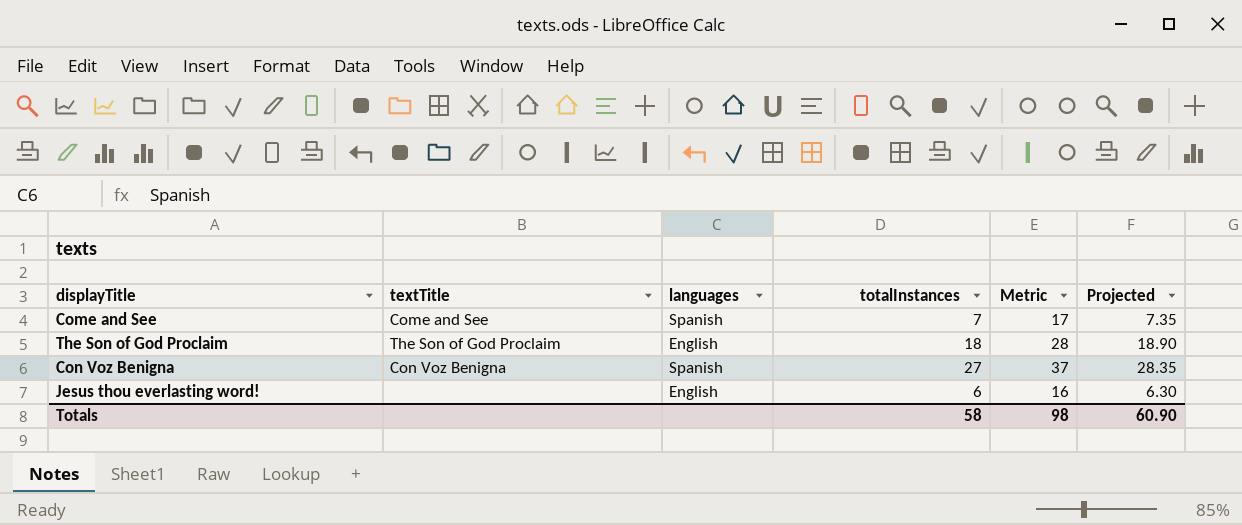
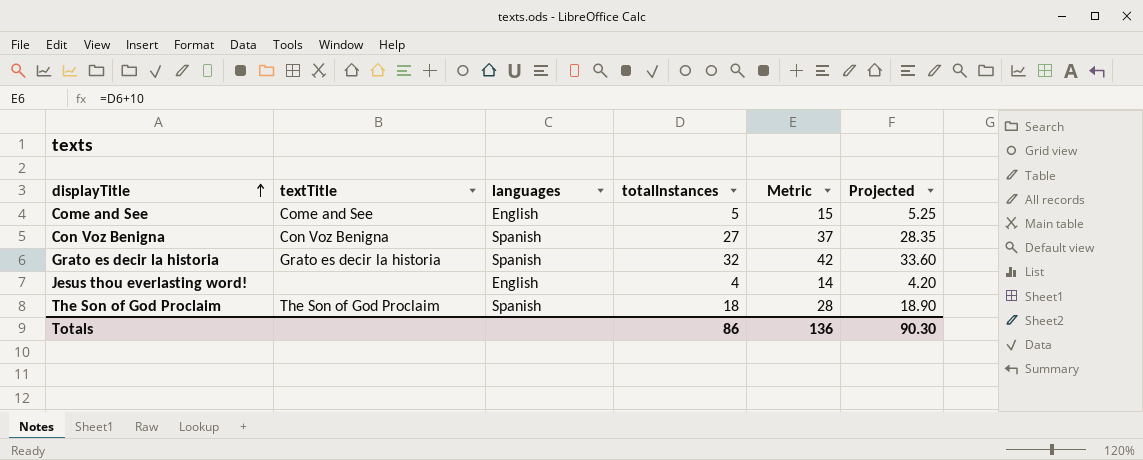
row order: none -> displayTitle ascending
Come and See | languages: Spanish -> English
Come and See | totalInstances: 7 -> 5
Come and See | Metric: 17 -> 15
Come and See | Projected: 7.35 -> 5.25
row Grato es decir la historia: none -> Grato es decir la historia | Spanish | 32 | 42 | 33.60
Jesus thou everlasting word! | totalInstances: 6 -> 4
Jesus thou everlasting word! | Metric: 16 -> 14
Jesus thou everlasting word! | Projected: 6.30 -> 4.20
The Son of God Proclaim | languages: English -> Spanish
Totals | totalInstances: 58 -> 86
Totals | Metric: 98 -> 136
Totals | Projected: 60.90 -> 90.30

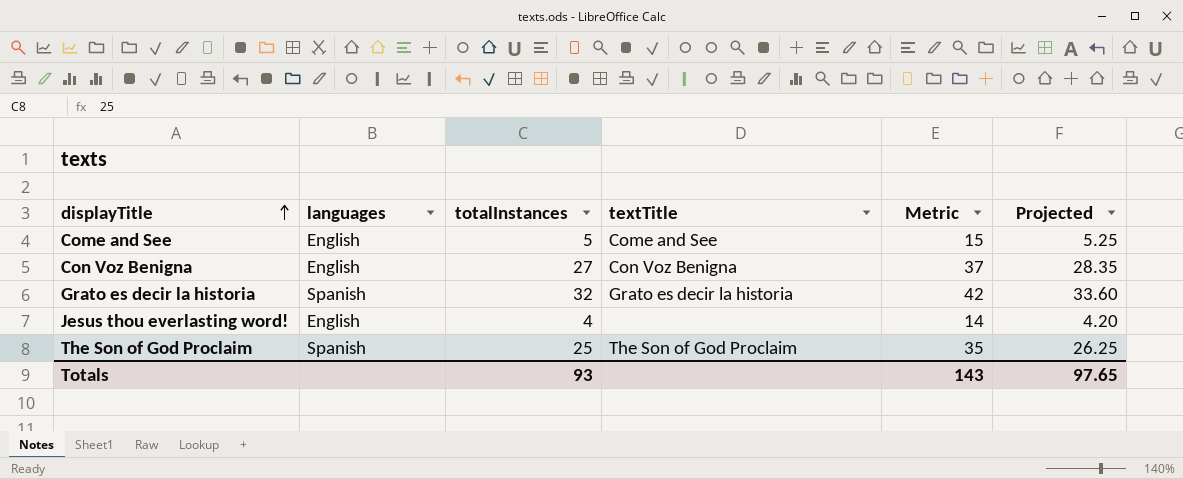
column textTitle | position: 2 -> 4
Con Voz Benigna | languages: Spanish -> English
The Son of God Proclaim | totalInstances: 18 -> 25
The Son of God Proclaim | Metric: 28 -> 35
The Son of God Proclaim | Projected: 18.90 -> 26.25
Totals | totalInstances: 86 -> 93
Totals | Metric: 136 -> 143
Totals | Projected: 90.30 -> 97.65

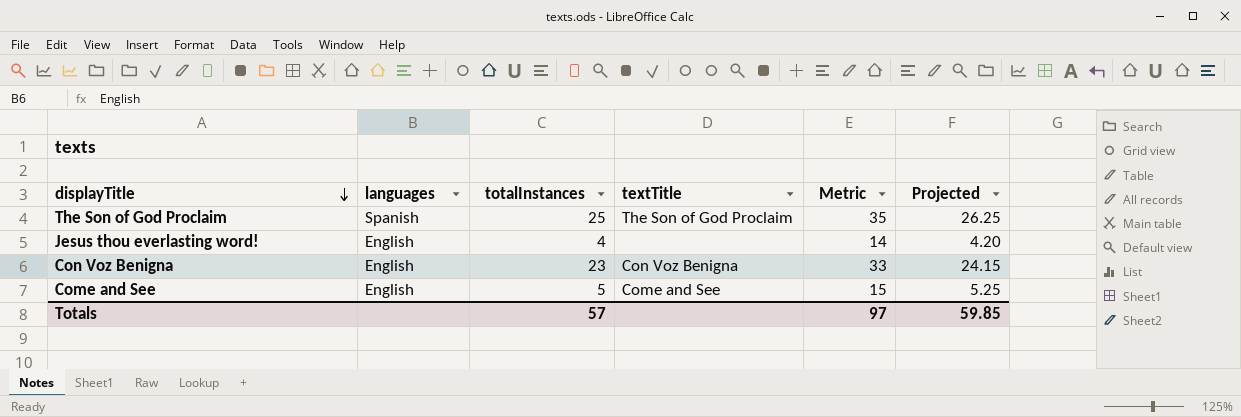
row order: displayTitle ascending -> displayTitle descending
row Grato es decir la historia: Spanish | 32 | Grato es decir la historia | 42 | 33.60 -> none
Con Voz Benigna | totalInstances: 27 -> 23
Con Voz Benigna | Metric: 37 -> 33
Con Voz Benigna | Projected: 28.35 -> 24.15
Totals | totalInstances: 93 -> 57
Totals | Metric: 143 -> 97
Totals | Projected: 97.65 -> 59.85

